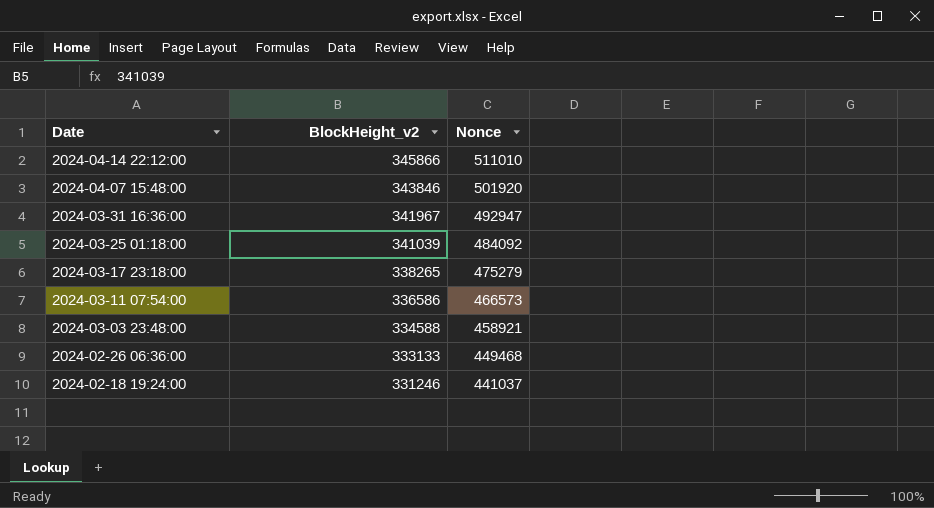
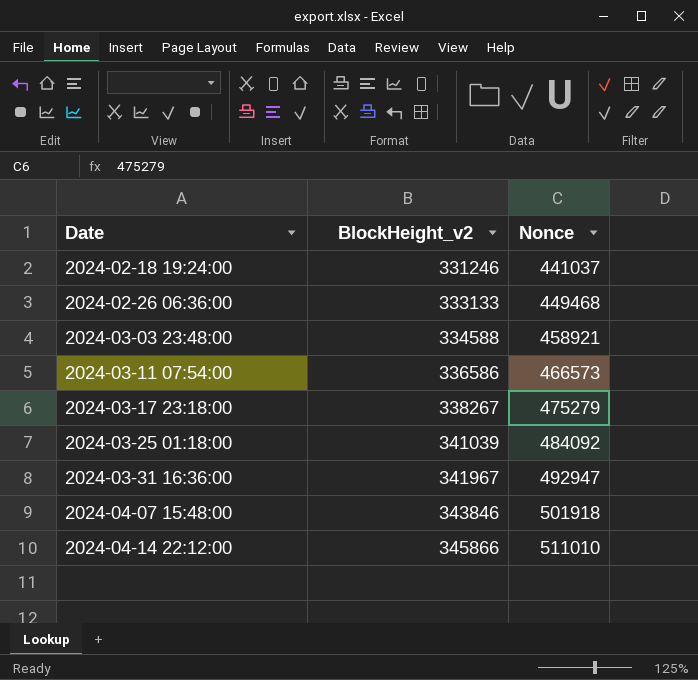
row order: Date descending -> Date ascending
2024-03-17 23:18:00 | BlockHeight_v2: 338265 -> 338267
2024-04-07 15:48:00 | Nonce: 501920 -> 501918

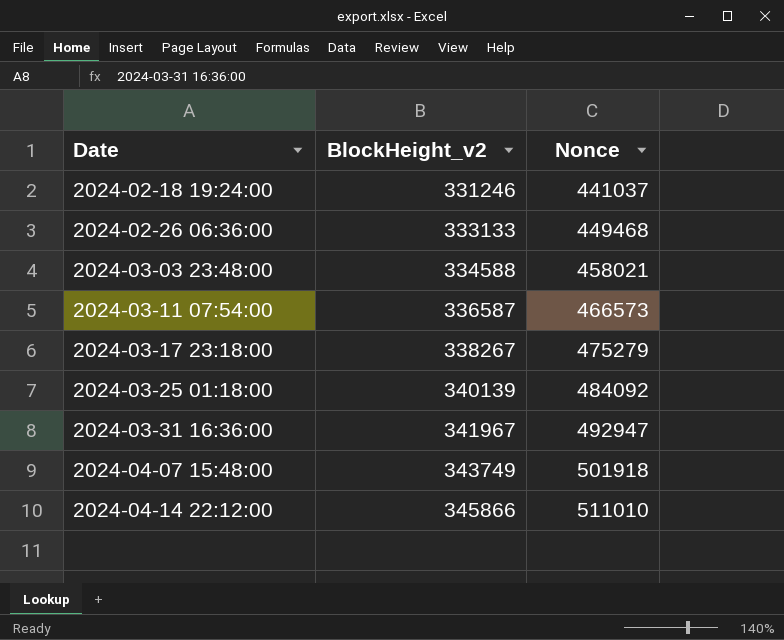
2024-03-03 23:48:00 | Nonce: 458921 -> 458021
2024-03-11 07:54:00 | BlockHeight_v2: 336586 -> 336587
2024-03-25 01:18:00 | BlockHeight_v2: 341039 -> 340139
2024-04-07 15:48:00 | BlockHeight_v2: 343846 -> 343749

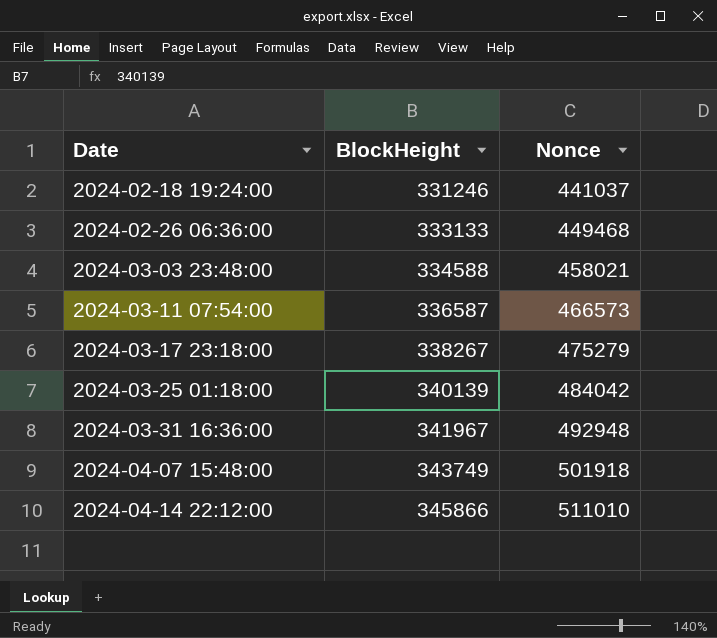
column name: BlockHeight_v2 -> BlockHeight
2024-03-25 01:18:00 | Nonce: 484092 -> 484042
2024-03-31 16:36:00 | Nonce: 492947 -> 492948

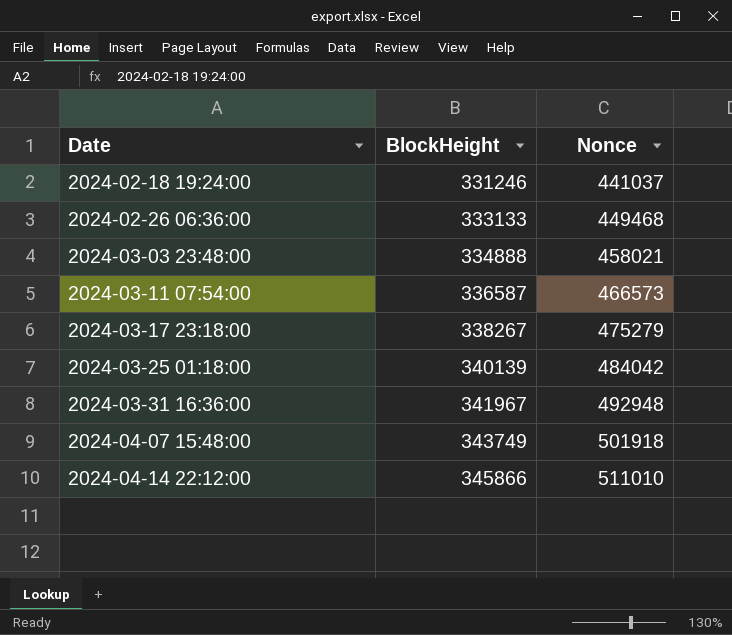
2024-03-03 23:48:00 | BlockHeight: 334588 -> 334888

